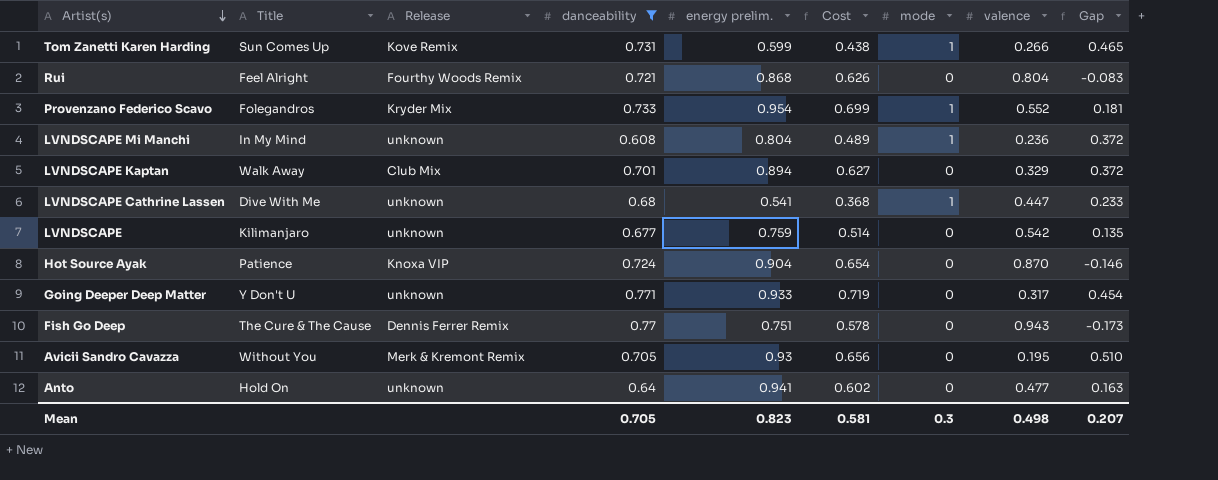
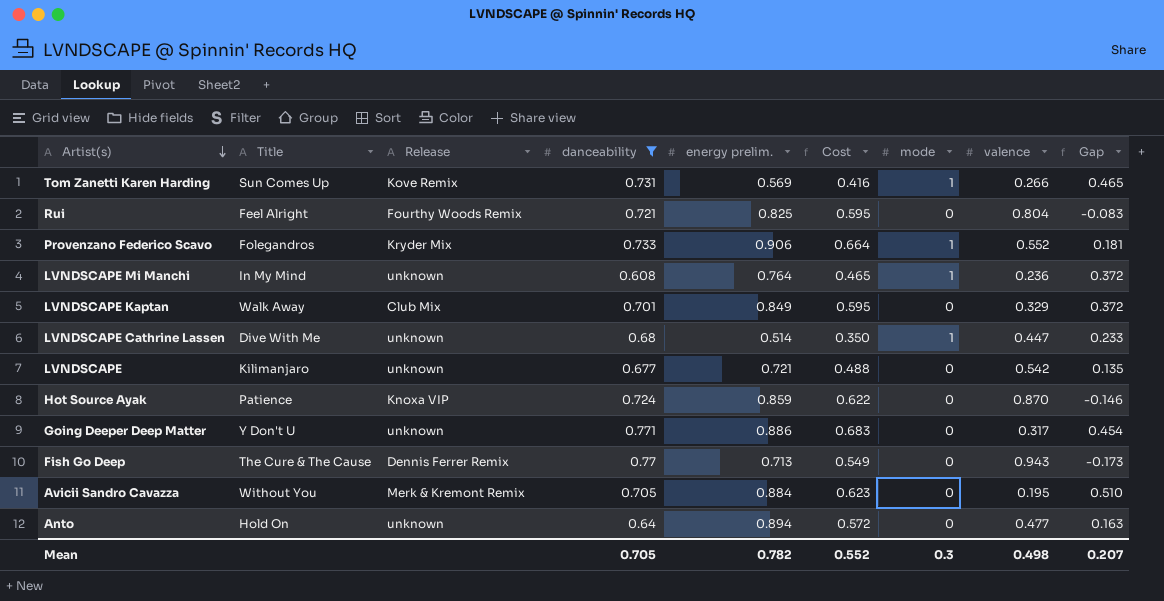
Tom Zanetti Karen Harding | energy prelim.: 0.599 -> 0.569
Tom Zanetti Karen Harding | Cost: 0.438 -> 0.416
Rui | energy prelim.: 0.868 -> 0.825
Rui | Cost: 0.626 -> 0.595
Provenzano Federico Scavo | energy prelim.: 0.954 -> 0.906
Provenzano Federico Scavo | Cost: 0.699 -> 0.664
LVNDSCAPE Mi Manchi | energy prelim.: 0.804 -> 0.764
LVNDSCAPE Mi Manchi | Cost: 0.489 -> 0.465
LVNDSCAPE Kaptan | energy prelim.: 0.894 -> 0.849
LVNDSCAPE Kaptan | Cost: 0.627 -> 0.595
LVNDSCAPE Cathrine Lassen | energy prelim.: 0.541 -> 0.514
LVNDSCAPE Cathrine Lassen | Cost: 0.368 -> 0.350
LVNDSCAPE | energy prelim.: 0.759 -> 0.721
LVNDSCAPE | Cost: 0.514 -> 0.488
Hot Source Ayak | energy prelim.: 0.904 -> 0.859
Hot Source Ayak | Cost: 0.654 -> 0.622
Going Deeper Deep Matter | energy prelim.: 0.933 -> 0.886
Going Deeper Deep Matter | Cost: 0.719 -> 0.683
Fish Go Deep | energy prelim.: 0.751 -> 0.713
Fish Go Deep | Cost: 0.578 -> 0.549
Avicii Sandro Cavazza | energy prelim.: 0.93 -> 0.884
Avicii Sandro Cavazza | Cost: 0.656 -> 0.623
Anto | energy prelim.: 0.941 -> 0.894
Anto | Cost: 0.602 -> 0.572
Mean | energy prelim.: 0.823 -> 0.782
Mean | Cost: 0.581 -> 0.552

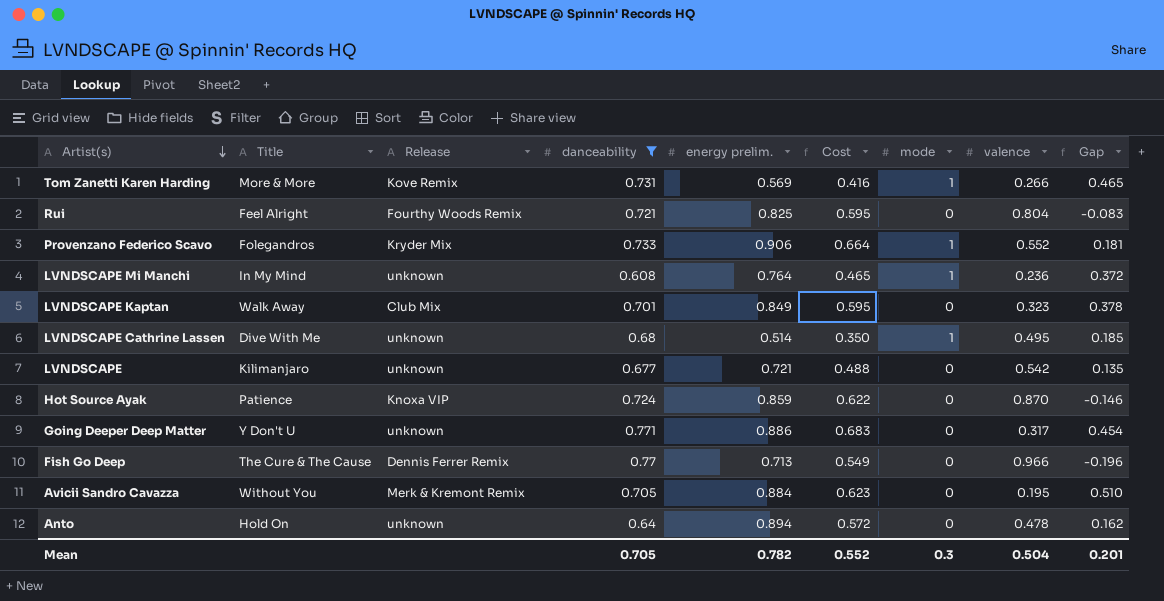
Tom Zanetti Karen Harding | Title: Sun Comes Up -> More & More
LVNDSCAPE Kaptan | valence: 0.329 -> 0.323
LVNDSCAPE Kaptan | Gap: 0.372 -> 0.378
LVNDSCAPE Cathrine Lassen | valence: 0.447 -> 0.495
LVNDSCAPE Cathrine Lassen | Gap: 0.233 -> 0.185
Fish Go Deep | valence: 0.943 -> 0.966
Fish Go Deep | Gap: -0.173 -> -0.196
Anto | valence: 0.477 -> 0.478
Anto | Gap: 0.163 -> 0.162
Mean | valence: 0.498 -> 0.504
Mean | Gap: 0.207 -> 0.201

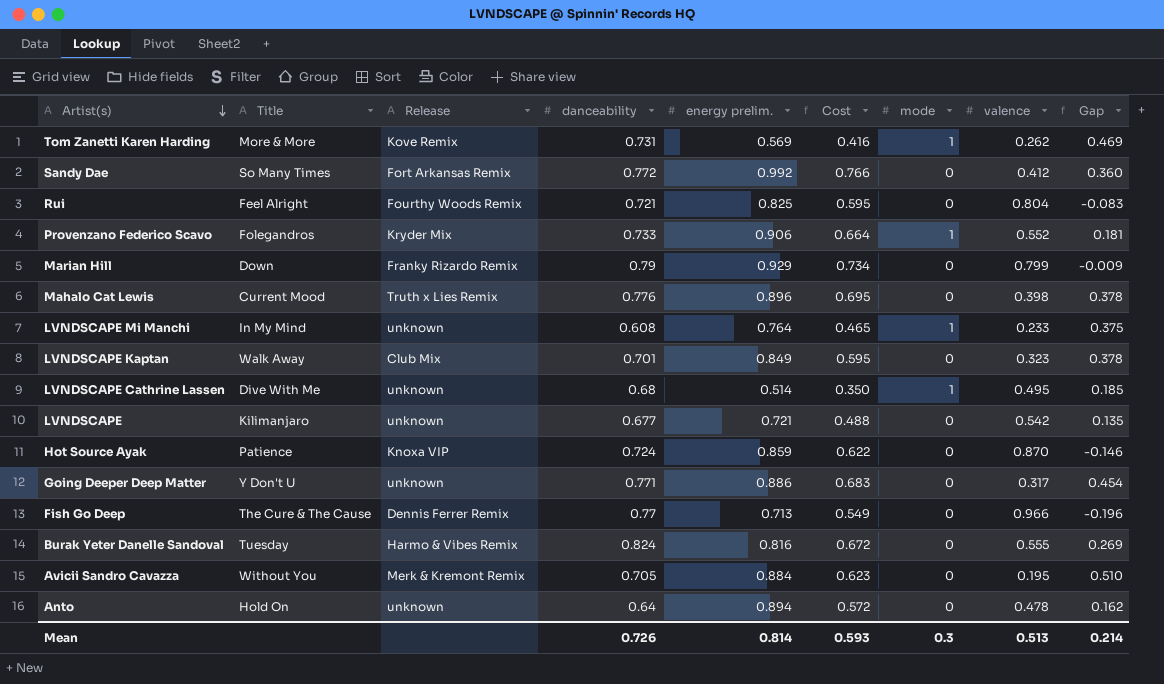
filter: danceability <= 0.771 -> none
Tom Zanetti Karen Harding | valence: 0.266 -> 0.262
Tom Zanetti Karen Harding | Gap: 0.465 -> 0.469
LVNDSCAPE Mi Manchi | valence: 0.236 -> 0.233
LVNDSCAPE Mi Manchi | Gap: 0.372 -> 0.375
Mean | danceability: 0.705 -> 0.726
Mean | energy prelim.: 0.782 -> 0.814
Mean | Cost: 0.552 -> 0.593
Mean | valence: 0.504 -> 0.513
Mean | Gap: 0.201 -> 0.214

